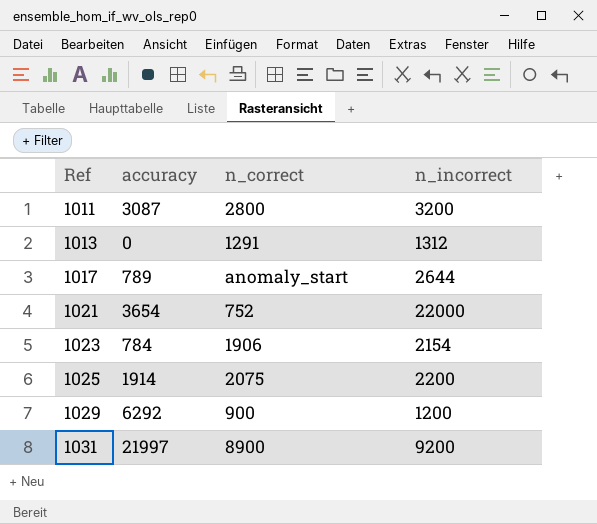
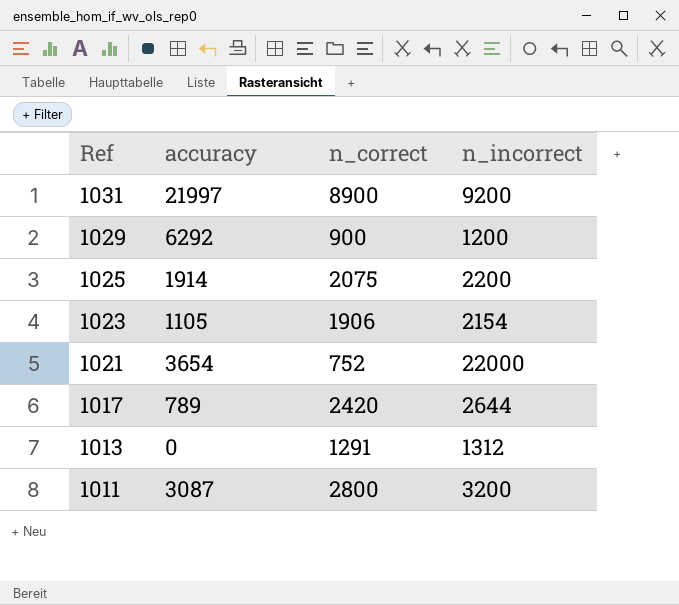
row order: Ref ascending -> Ref descending
1023 | accuracy: 784 -> 1105
1017 | n_correct: anomaly_start -> 2420

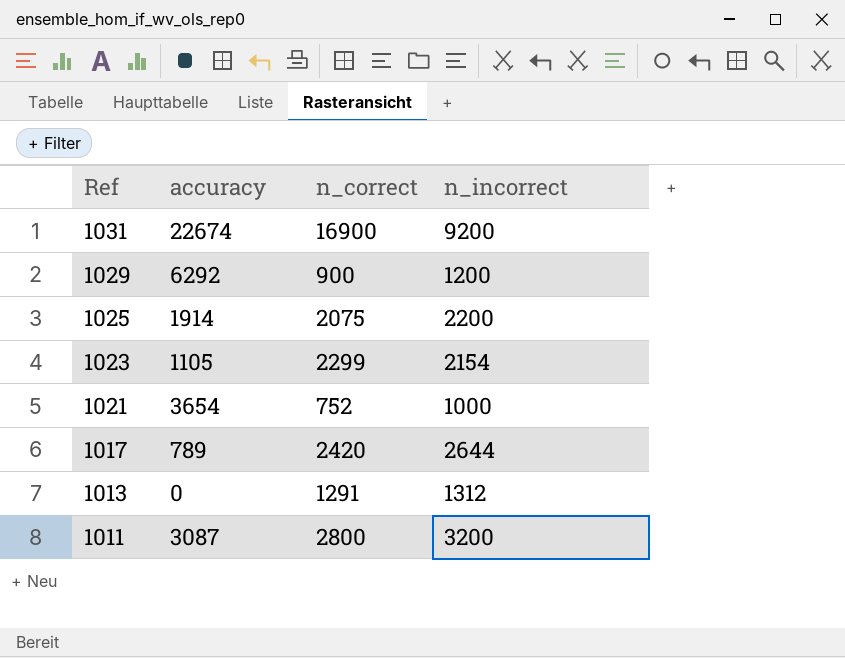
1031 | accuracy: 21997 -> 22674
1031 | n_correct: 8900 -> 16900
1023 | n_correct: 1906 -> 2299
1021 | n_incorrect: 22000 -> 1000

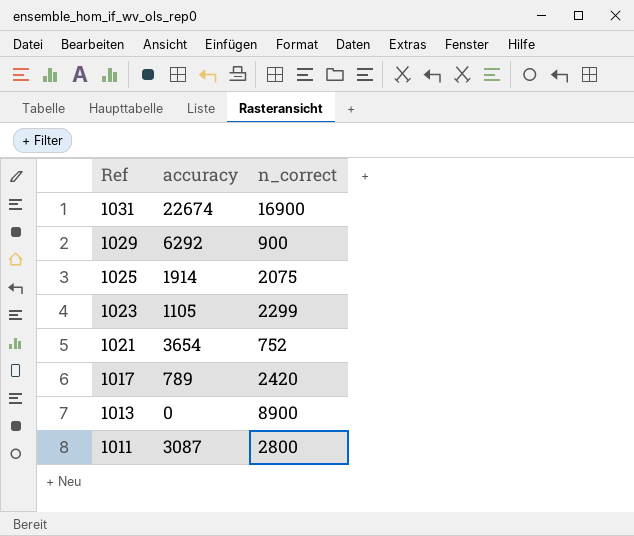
column n_incorrect | position: 4 -> none
1013 | n_correct: 1291 -> 8900

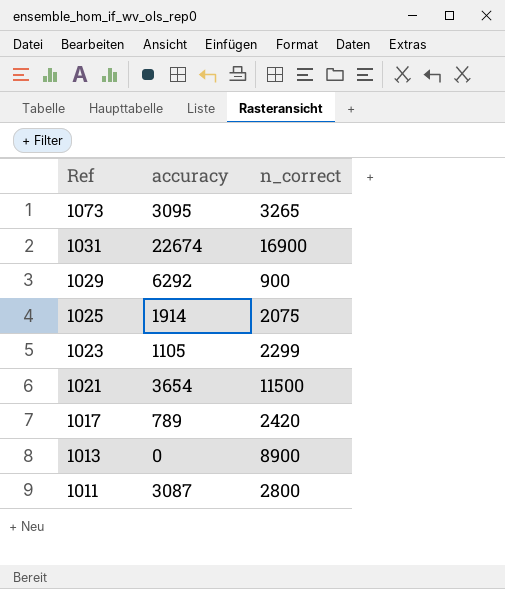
row 1073: none -> 3095 | 3265
1021 | n_correct: 752 -> 11500

